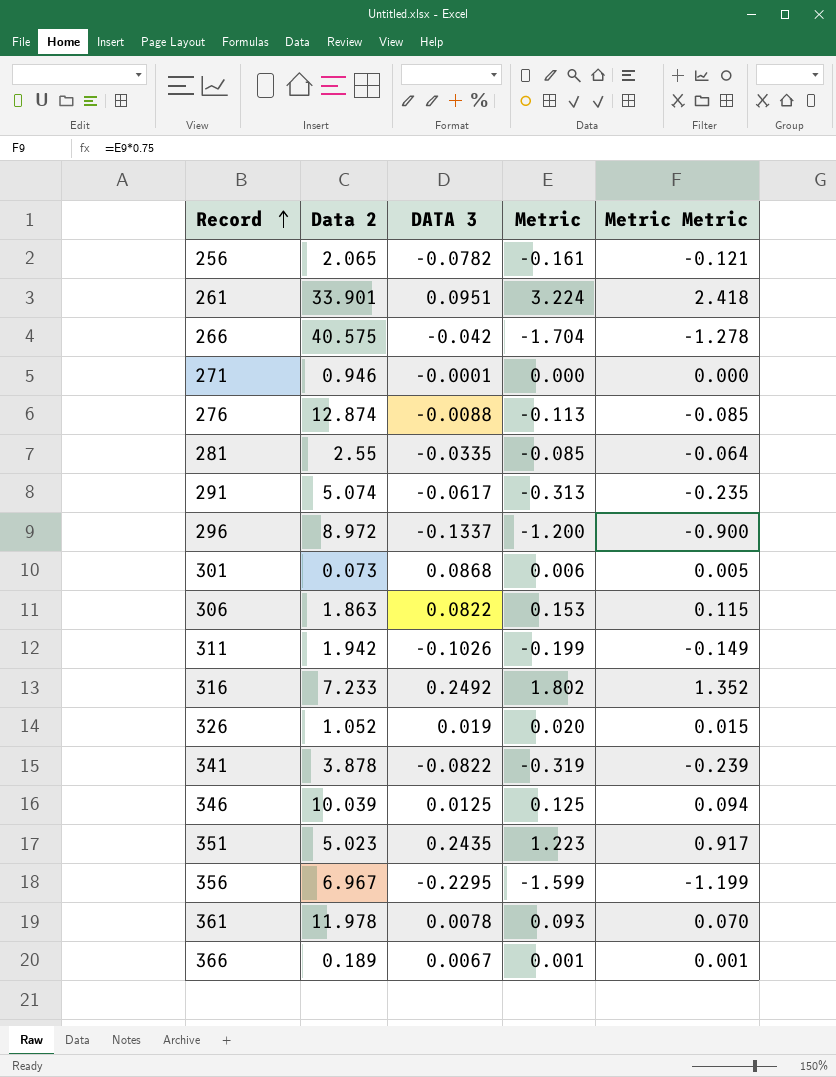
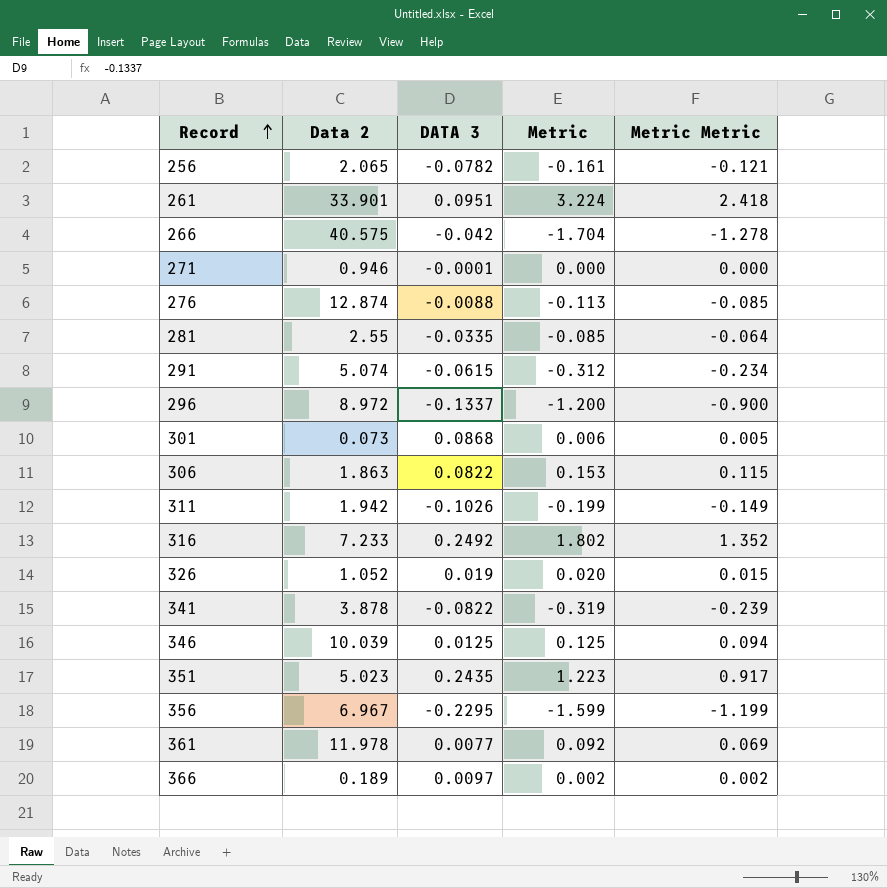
291 | DATA 3: -0.0617 -> -0.0615
291 | Metric: -0.313 -> -0.312
291 | Metric Metric: -0.235 -> -0.234
361 | DATA 3: 0.0078 -> 0.0077
361 | Metric: 0.093 -> 0.092
361 | Metric Metric: 0.070 -> 0.069
366 | DATA 3: 0.0067 -> 0.0097
366 | Metric: 0.001 -> 0.002
366 | Metric Metric: 0.001 -> 0.002

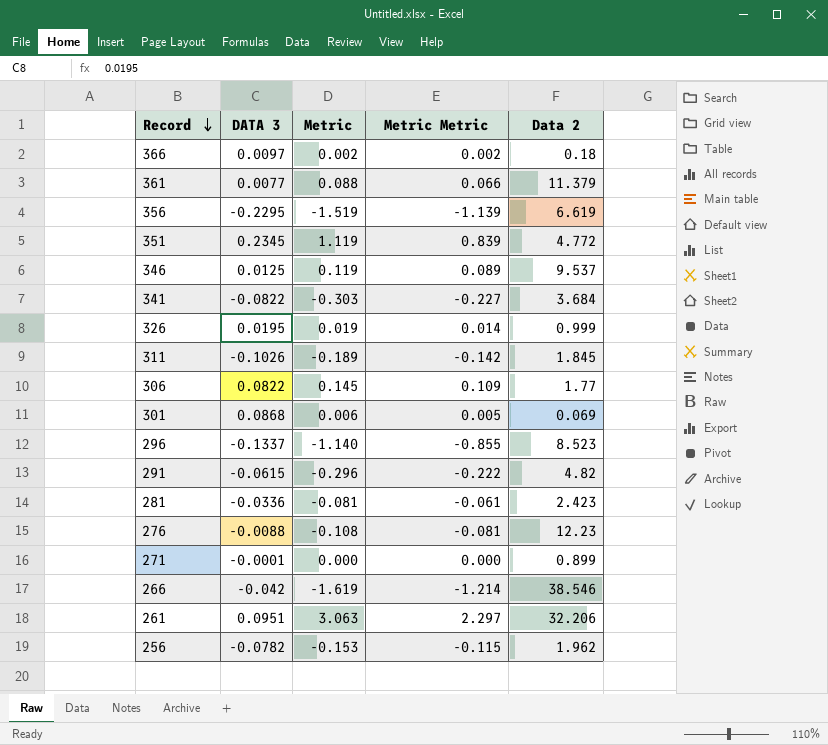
row order: Record ascending -> Record descending
column Data 2 | position: 2 -> 5
row 316: 7.233 | 0.2492 | 1.802 | 1.352 -> none
366 | Data 2: 0.189 -> 0.18
361 | Metric: 0.092 -> 0.088
361 | Metric Metric: 0.069 -> 0.066
361 | Data 2: 11.978 -> 11.379
356 | Metric: -1.599 -> -1.519
356 | Metric Metric: -1.199 -> -1.139
356 | Data 2: 6.967 -> 6.619
351 | DATA 3: 0.2435 -> 0.2345
351 | Metric: 1.223 -> 1.119
351 | Metric Metric: 0.917 -> 0.839
351 | Data 2: 5.023 -> 4.772
346 | Metric: 0.125 -> 0.119
346 | Metric Metric: 0.094 -> 0.089
346 | Data 2: 10.039 -> 9.537
341 | Metric: -0.319 -> -0.303
341 | Metric Metric: -0.239 -> -0.227
341 | Data 2: 3.878 -> 3.684
326 | DATA 3: 0.019 -> 0.0195
326 | Metric: 0.020 -> 0.019
326 | Metric Metric: 0.015 -> 0.014
326 | Data 2: 1.052 -> 0.999
311 | Metric: -0.199 -> -0.189
311 | Metric Metric: -0.149 -> -0.142
311 | Data 2: 1.942 -> 1.845
306 | Metric: 0.153 -> 0.145
306 | Metric Metric: 0.115 -> 0.109
306 | Data 2: 1.863 -> 1.77
301 | Data 2: 0.073 -> 0.069
296 | Metric: -1.200 -> -1.140
296 | Metric Metric: -0.900 -> -0.855
296 | Data 2: 8.972 -> 8.523
291 | Metric: -0.312 -> -0.296
291 | Metric Metric: -0.234 -> -0.222
291 | Data 2: 5.074 -> 4.82
281 | DATA 3: -0.0335 -> -0.0336
281 | Metric: -0.085 -> -0.081
281 | Metric Metric: -0.064 -> -0.061
281 | Data 2: 2.55 -> 2.423
276 | Metric: -0.113 -> -0.108
276 | Metric Metric: -0.085 -> -0.081
276 | Data 2: 12.874 -> 12.23
271 | Data 2: 0.946 -> 0.899
266 | Metric: -1.704 -> -1.619
266 | Metric Metric: -1.278 -> -1.214
266 | Data 2: 40.575 -> 38.546
261 | Metric: 3.224 -> 3.063
261 | Metric Metric: 2.418 -> 2.297
261 | Data 2: 33.901 -> 32.206
256 | Metric: -0.161 -> -0.153
256 | Metric Metric: -0.121 -> -0.115
256 | Data 2: 2.065 -> 1.962

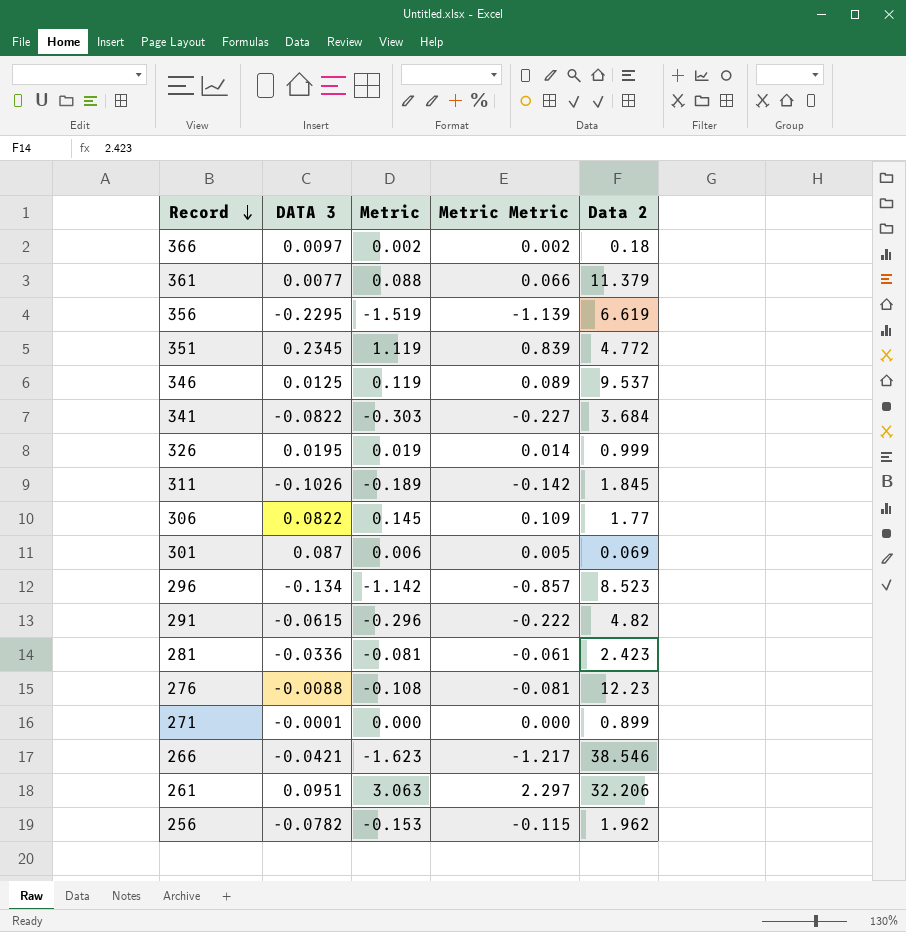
301 | DATA 3: 0.0868 -> 0.087
296 | DATA 3: -0.1337 -> -0.134
296 | Metric: -1.140 -> -1.142
296 | Metric Metric: -0.855 -> -0.857
266 | DATA 3: -0.042 -> -0.0421
266 | Metric: -1.619 -> -1.623
266 | Metric Metric: -1.214 -> -1.217

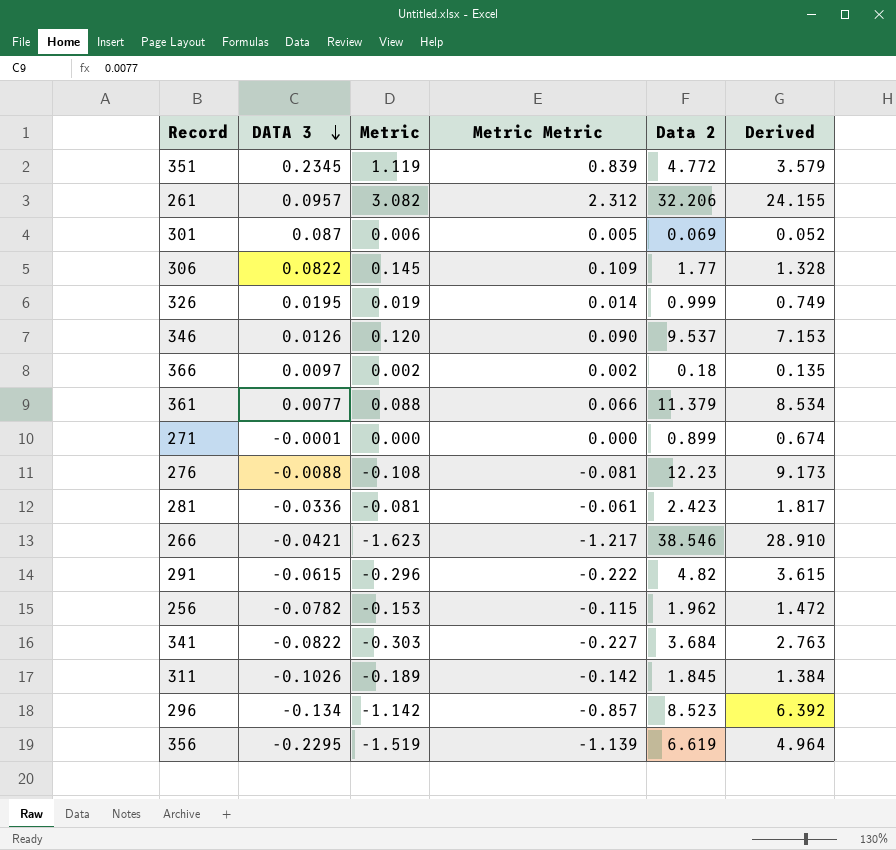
row order: Record descending -> DATA 3 descending
column Derived | formula: none -> [Data 2] * 0.75
261 | DATA 3: 0.0951 -> 0.0957
261 | Metric: 3.063 -> 3.082
261 | Metric Metric: 2.297 -> 2.312
346 | DATA 3: 0.0125 -> 0.0126
346 | Metric: 0.119 -> 0.120
346 | Metric Metric: 0.089 -> 0.090

